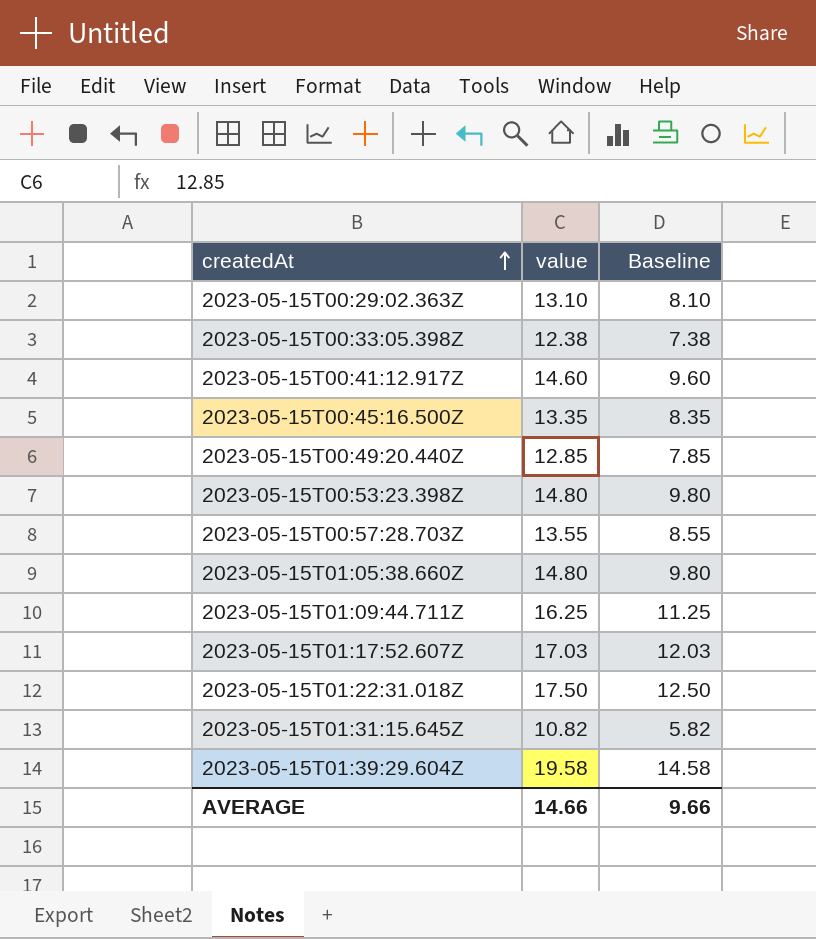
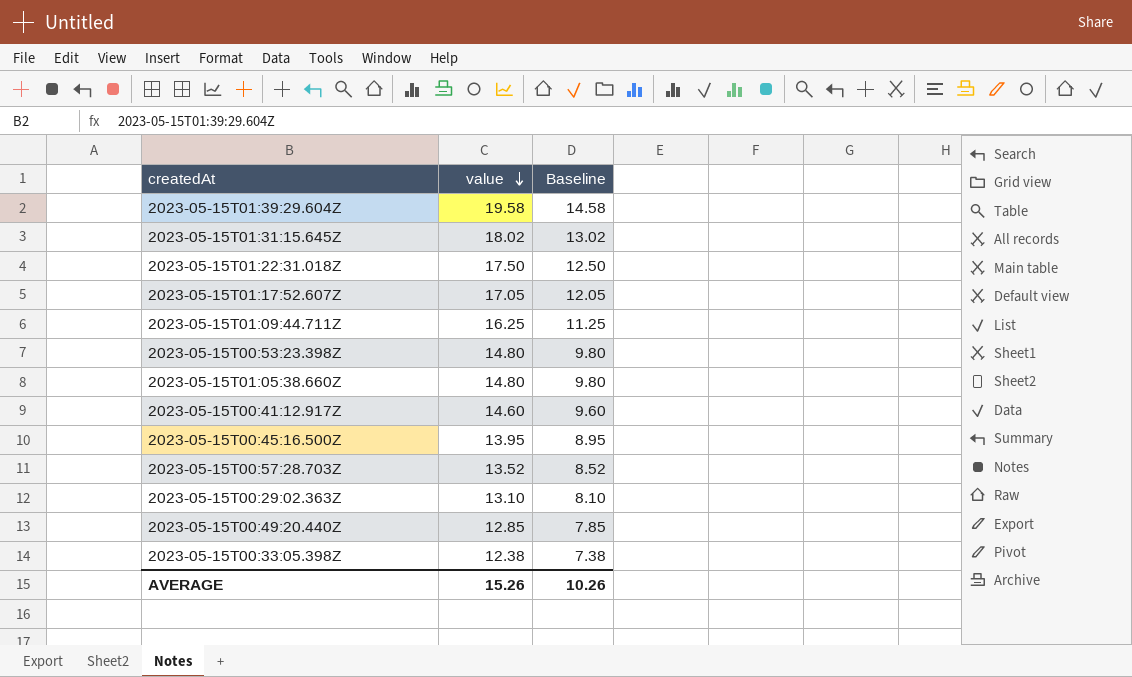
row order: createdAt ascending -> value descending
2023-05-15T01:31:15.645Z | value: 10.82 -> 18.02
2023-05-15T01:31:15.645Z | Baseline: 5.82 -> 13.02
2023-05-15T01:17:52.607Z | value: 17.03 -> 17.05
2023-05-15T01:17:52.607Z | Baseline: 12.03 -> 12.05
2023-05-15T00:45:16.500Z | value: 13.35 -> 13.95
2023-05-15T00:45:16.500Z | Baseline: 8.35 -> 8.95
2023-05-15T00:57:28.703Z | value: 13.55 -> 13.52
2023-05-15T00:57:28.703Z | Baseline: 8.55 -> 8.52
AVERAGE | value: 14.66 -> 15.26
AVERAGE | Baseline: 9.66 -> 10.26

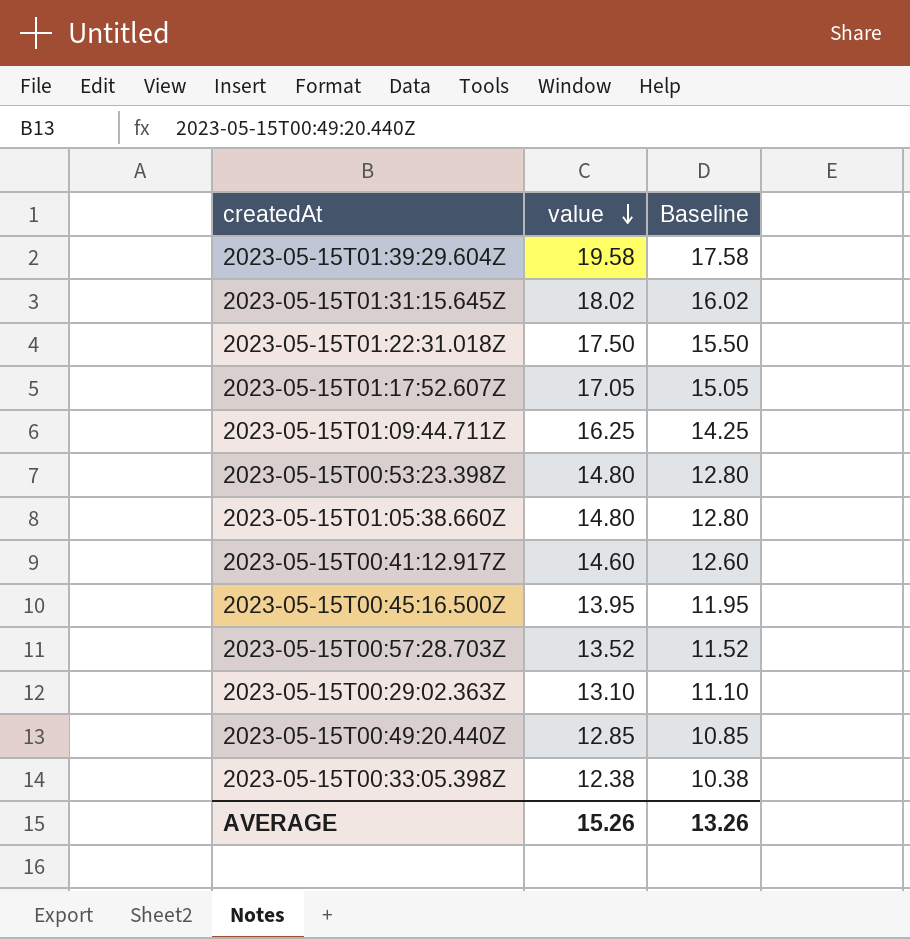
column Baseline | formula: [value] - 5 -> [value] - 2
AVERAGE | Baseline: 10.26 -> 13.26

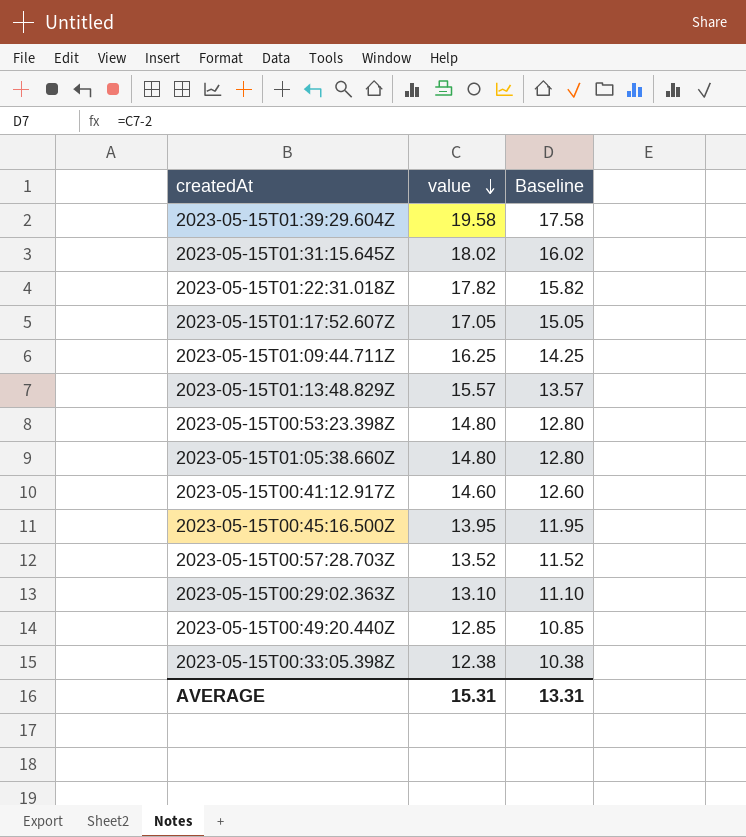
2023-05-15T01:22:31.018Z | value: 17.50 -> 17.82
2023-05-15T01:22:31.018Z | Baseline: 15.50 -> 15.82
row 2023-05-15T01:13:48.829Z: none -> 15.57 | 13.57
AVERAGE | value: 15.26 -> 15.31
AVERAGE | Baseline: 13.26 -> 13.31

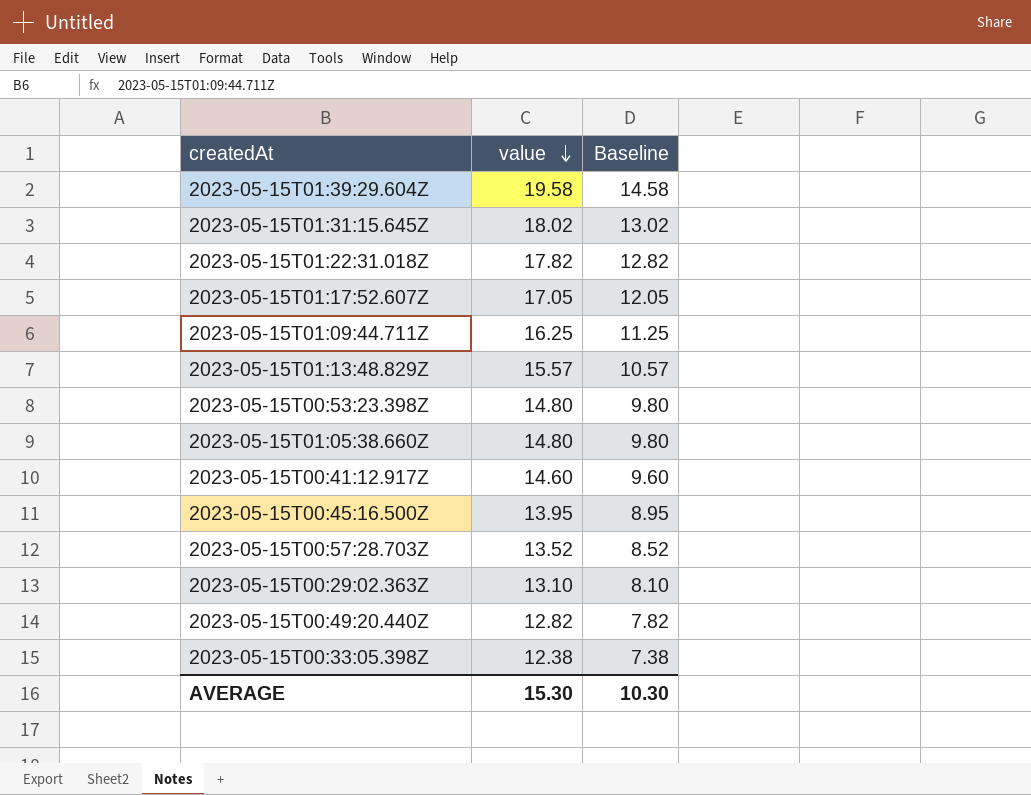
column Baseline | formula: [value] - 2 -> [value] - 5
2023-05-15T00:49:20.440Z | value: 12.85 -> 12.82
AVERAGE | value: 15.31 -> 15.30
AVERAGE | Baseline: 13.31 -> 10.30

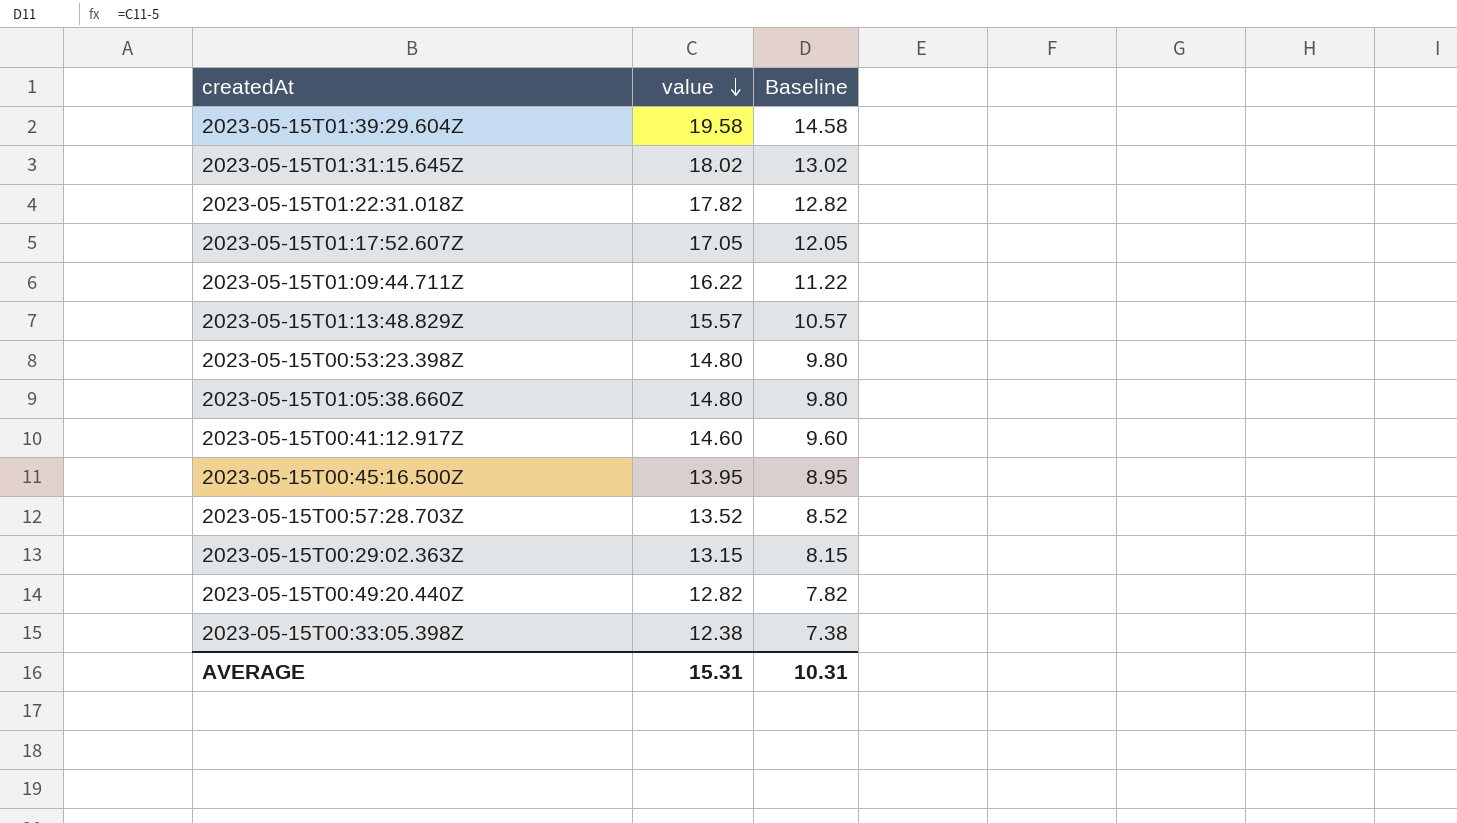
2023-05-15T01:09:44.711Z | value: 16.25 -> 16.22
2023-05-15T01:09:44.711Z | Baseline: 11.25 -> 11.22
2023-05-15T00:29:02.363Z | value: 13.10 -> 13.15
2023-05-15T00:29:02.363Z | Baseline: 8.10 -> 8.15
AVERAGE | value: 15.30 -> 15.31
AVERAGE | Baseline: 10.30 -> 10.31

